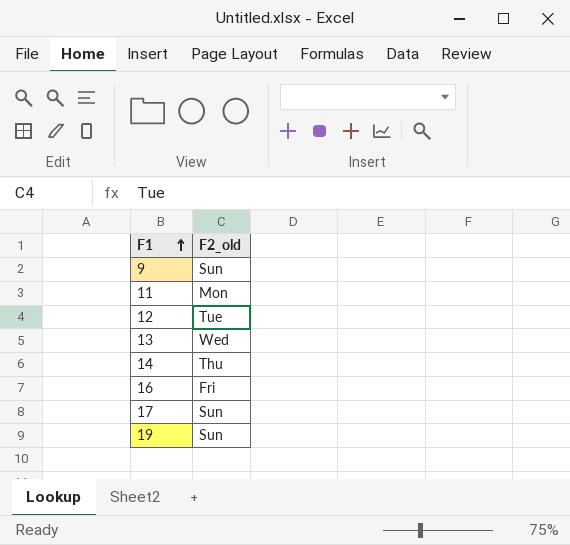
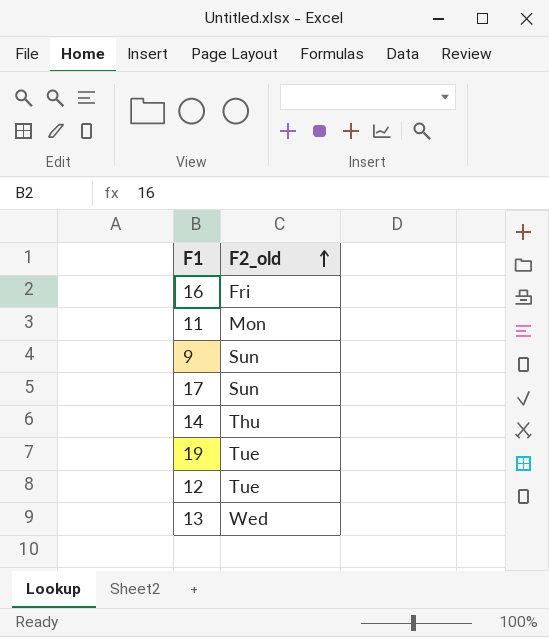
row order: F1 ascending -> F2_old ascending
19 | F2_old: Sun -> Tue

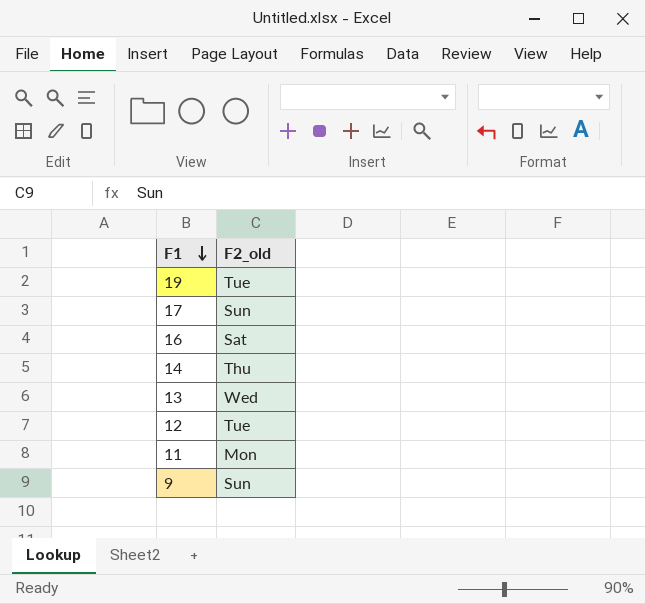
row order: F2_old ascending -> F1 descending
16 | F2_old: Fri -> Sat

